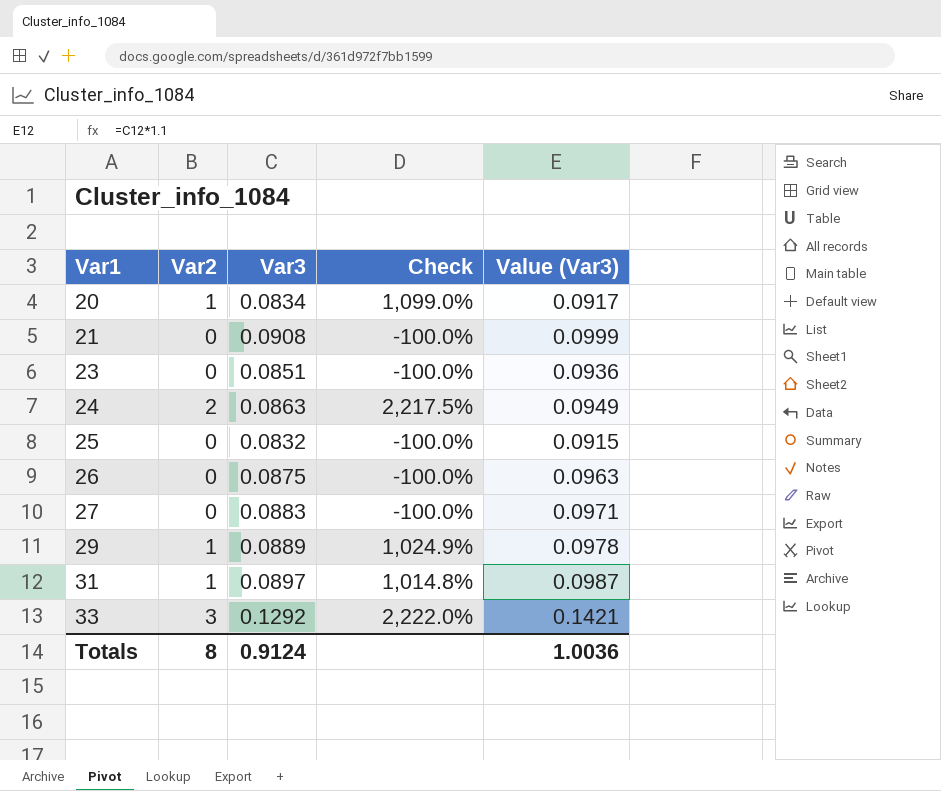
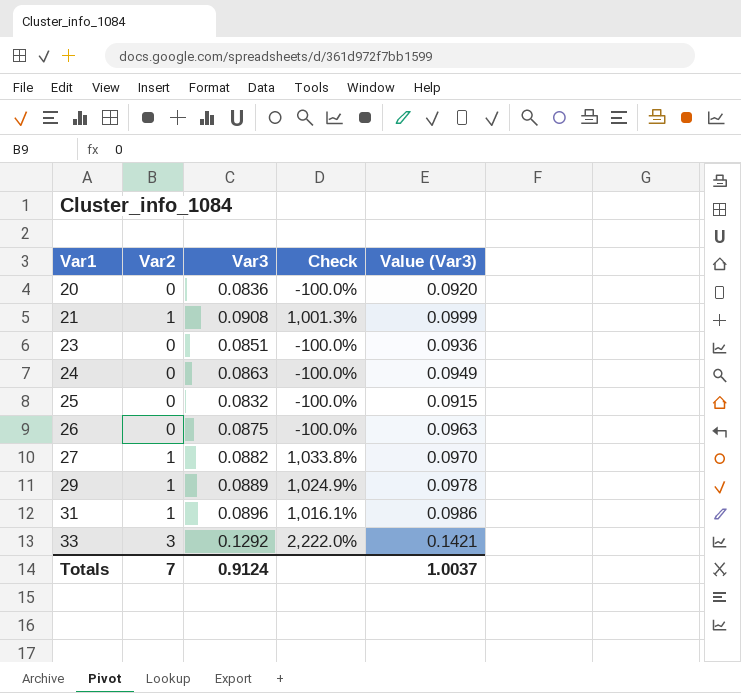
20 | Var2: 1 -> 0
20 | Var3: 0.0834 -> 0.0836
20 | Check: 1,099.0% -> -100.0%
20 | Value (Var3): 0.0917 -> 0.0920
21 | Var2: 0 -> 1
21 | Check: -100.0% -> 1,001.3%
24 | Var2: 2 -> 0
24 | Check: 2,217.5% -> -100.0%
27 | Var2: 0 -> 1
27 | Var3: 0.0883 -> 0.0882
27 | Check: -100.0% -> 1,033.8%
27 | Value (Var3): 0.0971 -> 0.0970
31 | Var3: 0.0897 -> 0.0896
31 | Check: 1,014.8% -> 1,016.1%
31 | Value (Var3): 0.0987 -> 0.0986
Totals | Var2: 8 -> 7
Totals | Value (Var3): 1.0036 -> 1.0037

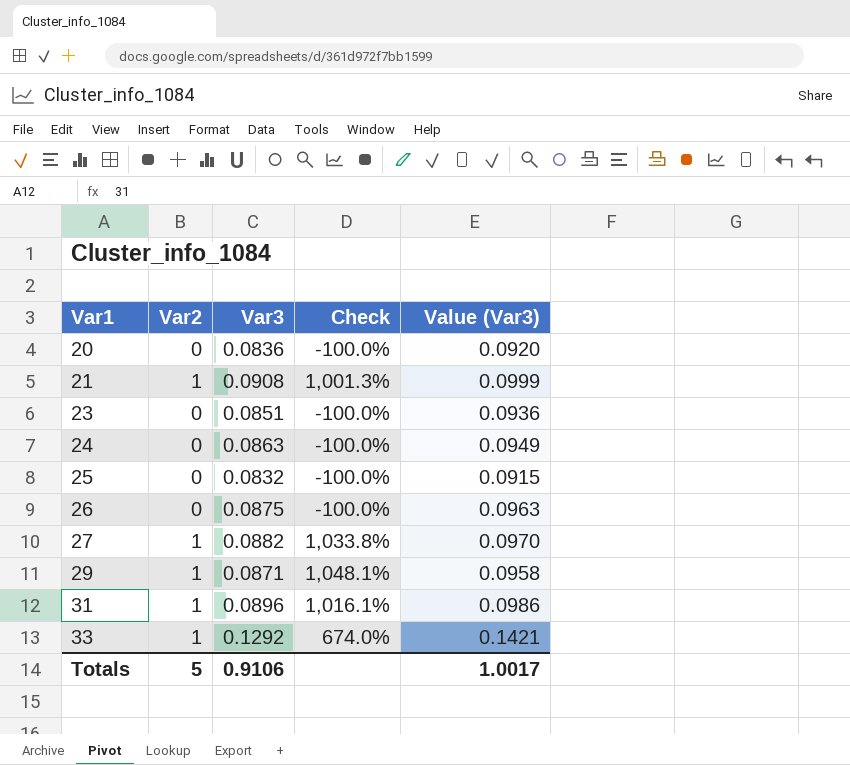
29 | Var3: 0.0889 -> 0.0871
29 | Check: 1,024.9% -> 1,048.1%
29 | Value (Var3): 0.0978 -> 0.0958
33 | Var2: 3 -> 1
33 | Check: 2,222.0% -> 674.0%
Totals | Var2: 7 -> 5
Totals | Var3: 0.9124 -> 0.9106
Totals | Value (Var3): 1.0037 -> 1.0017

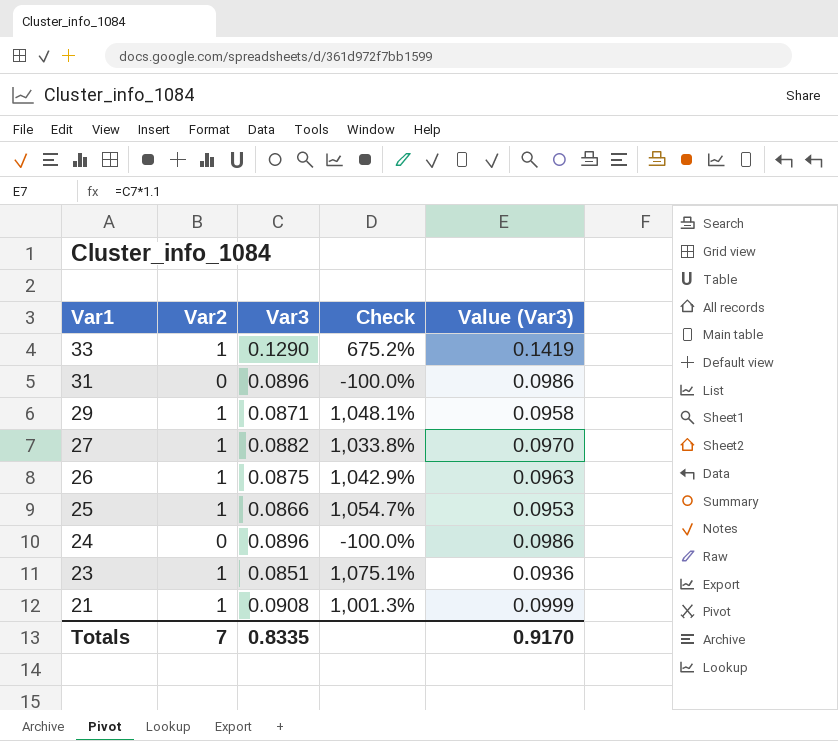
row order: Var1 ascending -> Var1 descending
row 20: 0 | 0.0836 | -100.0% | 0.0920 -> none
33 | Var3: 0.1292 -> 0.1290
33 | Check: 674.0% -> 675.2%
33 | Value (Var3): 0.1421 -> 0.1419
31 | Var2: 1 -> 0
31 | Check: 1,016.1% -> -100.0%
26 | Var2: 0 -> 1
26 | Check: -100.0% -> 1,042.9%
25 | Var2: 0 -> 1
25 | Var3: 0.0832 -> 0.0866
25 | Check: -100.0% -> 1,054.7%
25 | Value (Var3): 0.0915 -> 0.0953
24 | Var3: 0.0863 -> 0.0896
24 | Value (Var3): 0.0949 -> 0.0986
23 | Var2: 0 -> 1
23 | Check: -100.0% -> 1,075.1%
Totals | Var2: 5 -> 7
Totals | Var3: 0.9106 -> 0.8335
Totals | Value (Var3): 1.0017 -> 0.9170

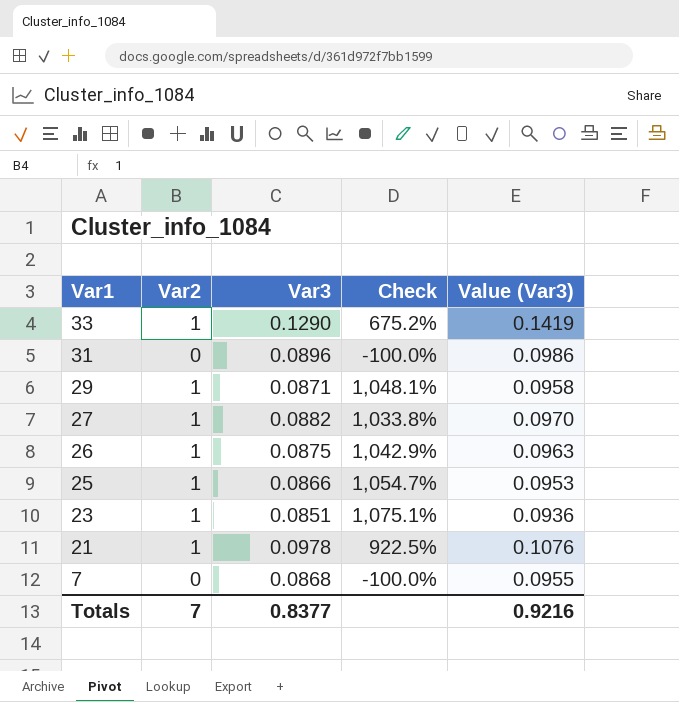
row 24: 0 | 0.0896 | -100.0% | 0.0986 -> none
21 | Var3: 0.0908 -> 0.0978
21 | Check: 1,001.3% -> 922.5%
21 | Value (Var3): 0.0999 -> 0.1076
row 7: none -> 0 | 0.0868 | -100.0% | 0.0955
Totals | Var3: 0.8335 -> 0.8377
Totals | Value (Var3): 0.9170 -> 0.9216

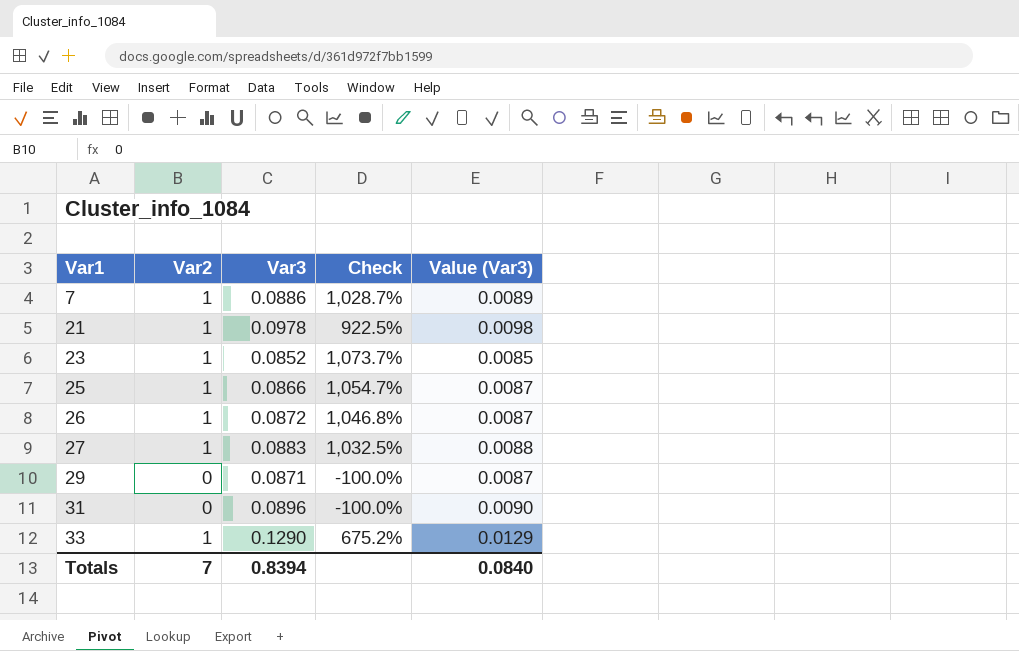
row order: Var1 descending -> Var1 ascending
column Value (Var3) | formula: [Var3] * 1.1 -> [Var3] * 0.1
7 | Var2: 0 -> 1
7 | Var3: 0.0868 -> 0.0886
7 | Check: -100.0% -> 1,028.7%
23 | Var3: 0.0851 -> 0.0852
23 | Check: 1,075.1% -> 1,073.7%
26 | Var3: 0.0875 -> 0.0872
26 | Check: 1,042.9% -> 1,046.8%
27 | Var3: 0.0882 -> 0.0883
27 | Check: 1,033.8% -> 1,032.5%
29 | Var2: 1 -> 0
29 | Check: 1,048.1% -> -100.0%
Totals | Var3: 0.8377 -> 0.8394
Totals | Value (Var3): 0.9216 -> 0.0840

